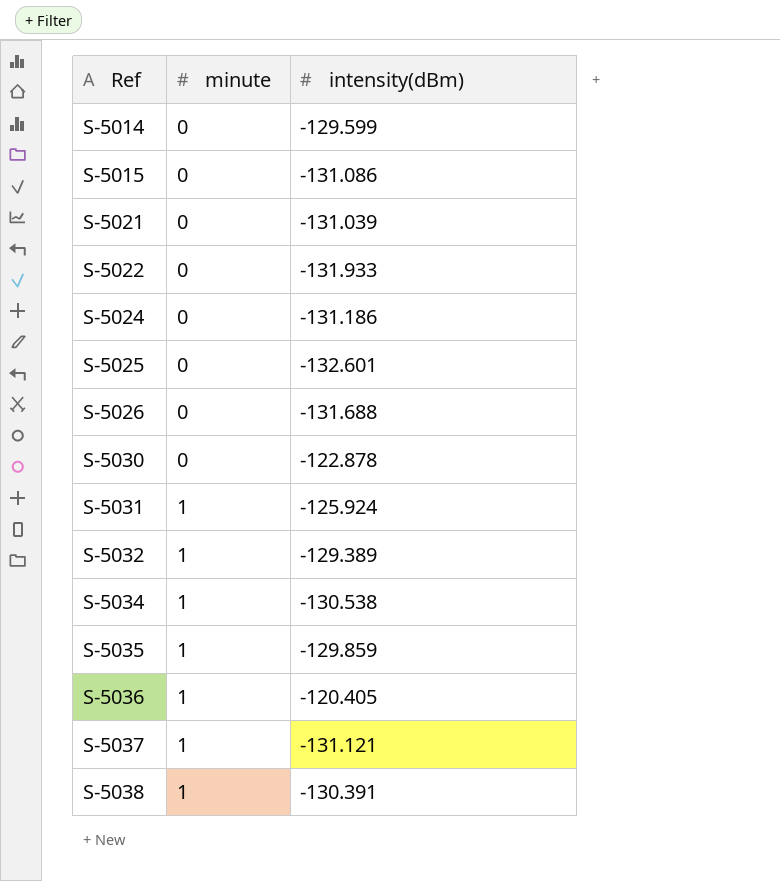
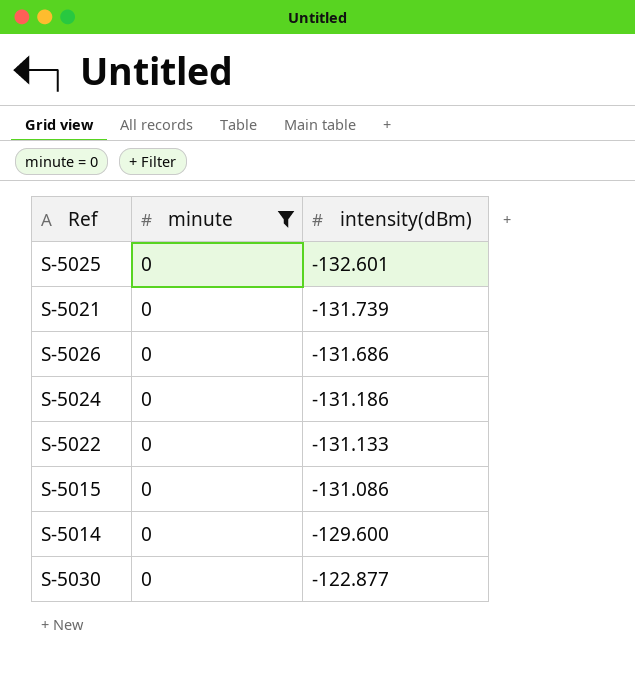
filter: none -> minute = 0
row order: Ref ascending -> intensity(dBm) ascending
S-5021 | intensity(dBm): -131.039 -> -131.739
S-5026 | intensity(dBm): -131.688 -> -131.686
S-5022 | intensity(dBm): -131.933 -> -131.133
S-5014 | intensity(dBm): -129.599 -> -129.600
S-5030 | intensity(dBm): -122.878 -> -122.877

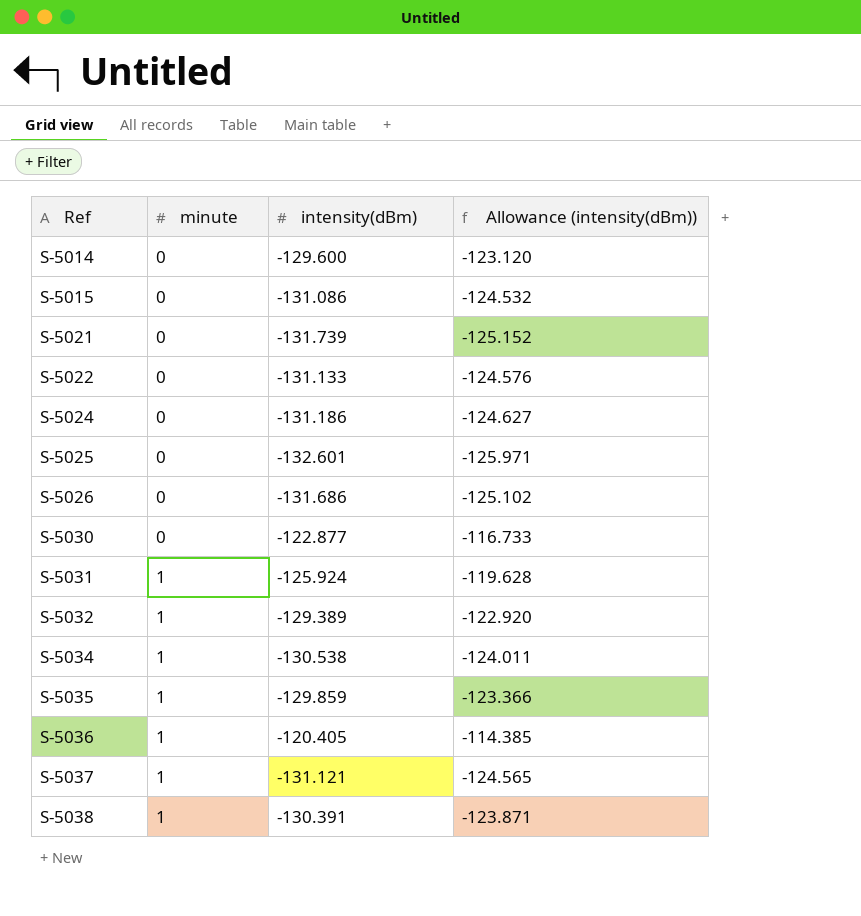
filter: minute = 0 -> none
row order: intensity(dBm) ascending -> Ref ascending
column Allowance (intensity(dBm)) | formula: none -> [intensity(dBm)] * 0.95

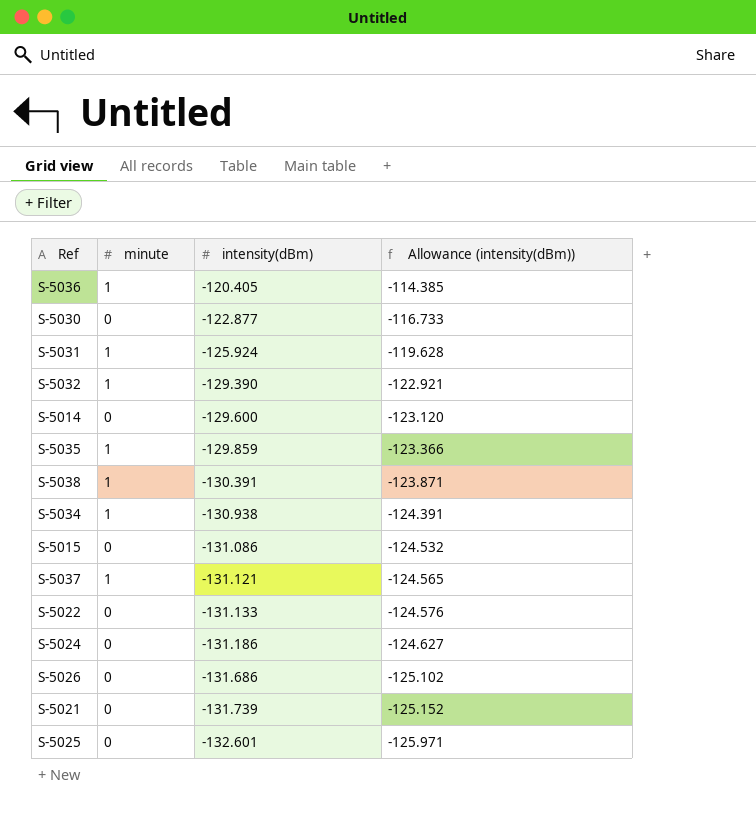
row order: Ref ascending -> intensity(dBm) descending
S-5032 | intensity(dBm): -129.389 -> -129.390
S-5032 | Allowance (intensity(dBm)): -122.920 -> -122.921
S-5034 | intensity(dBm): -130.538 -> -130.938
S-5034 | Allowance (intensity(dBm)): -124.011 -> -124.391

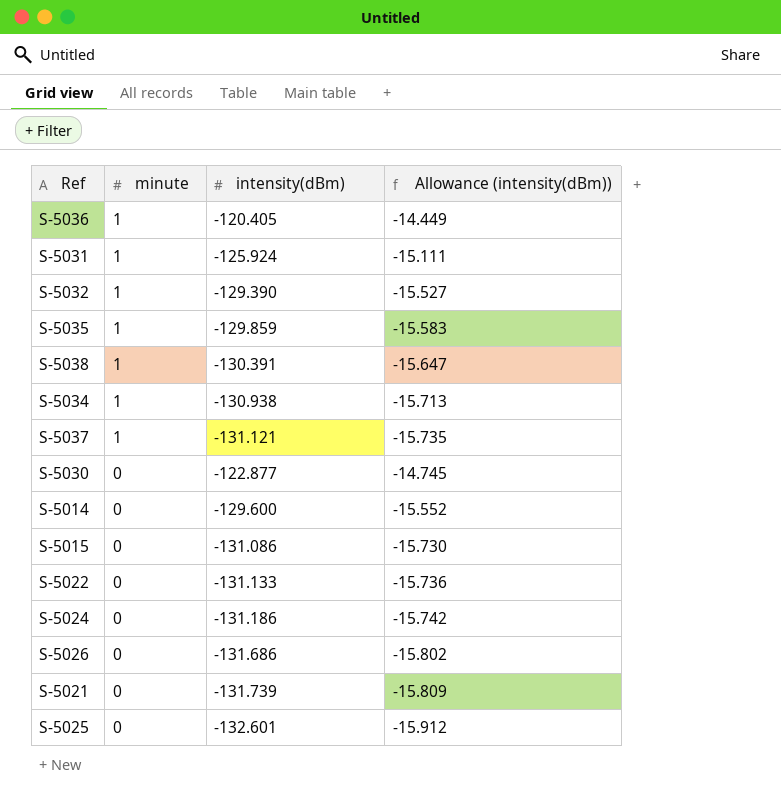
row order: intensity(dBm) descending -> minute descending
column Allowance (intensity(dBm)) | formula: [intensity(dBm)] * 0.95 -> [intensity(dBm)] * 0.12

